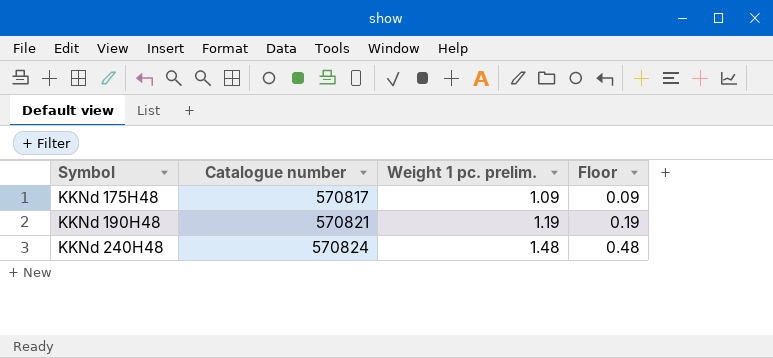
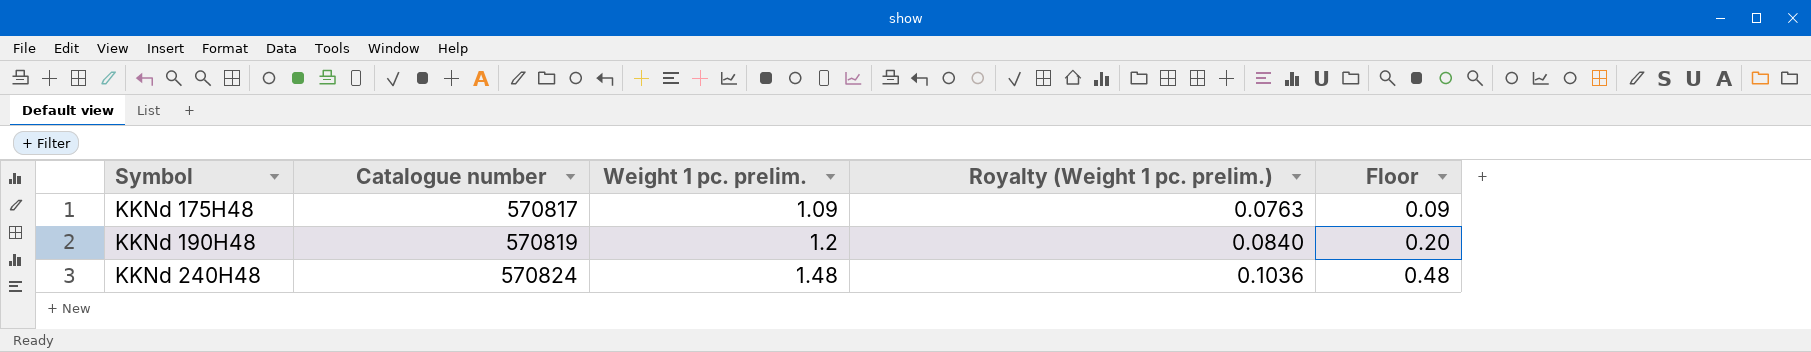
column Royalty (Weight 1 pc. prelim.) | formula: none -> [Weight 1 pc. prelim.] * 0.07
KKNd 190H48 | Catalogue number: 570821 -> 570819
KKNd 190H48 | Weight 1 pc. prelim.: 1.19 -> 1.2
KKNd 190H48 | Floor: 0.19 -> 0.20

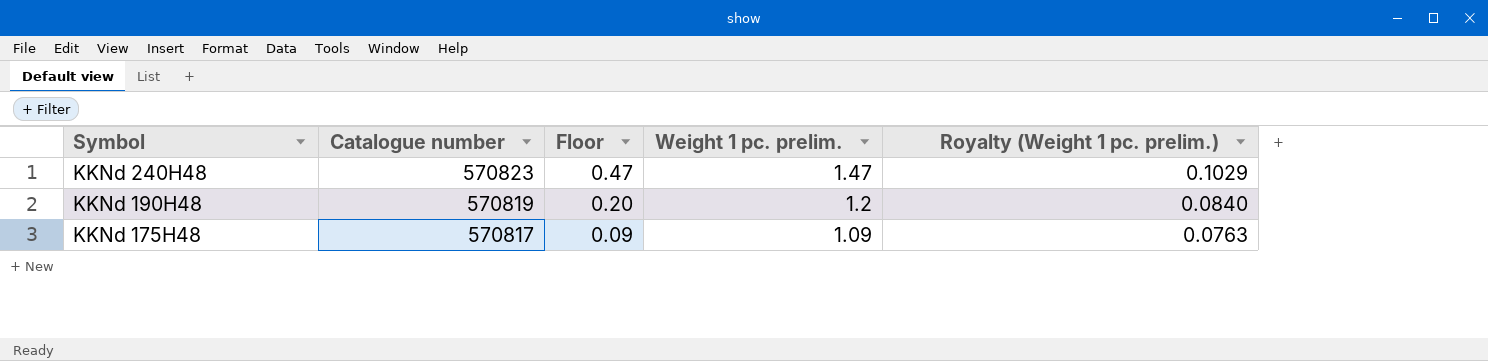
row order: Symbol ascending -> Symbol descending
column Floor | position: 5 -> 3
KKNd 240H48 | Catalogue number: 570824 -> 570823
KKNd 240H48 | Floor: 0.48 -> 0.47
KKNd 240H48 | Weight 1 pc. prelim.: 1.48 -> 1.47
KKNd 240H48 | Royalty (Weight 1 pc. prelim.): 0.1036 -> 0.1029

